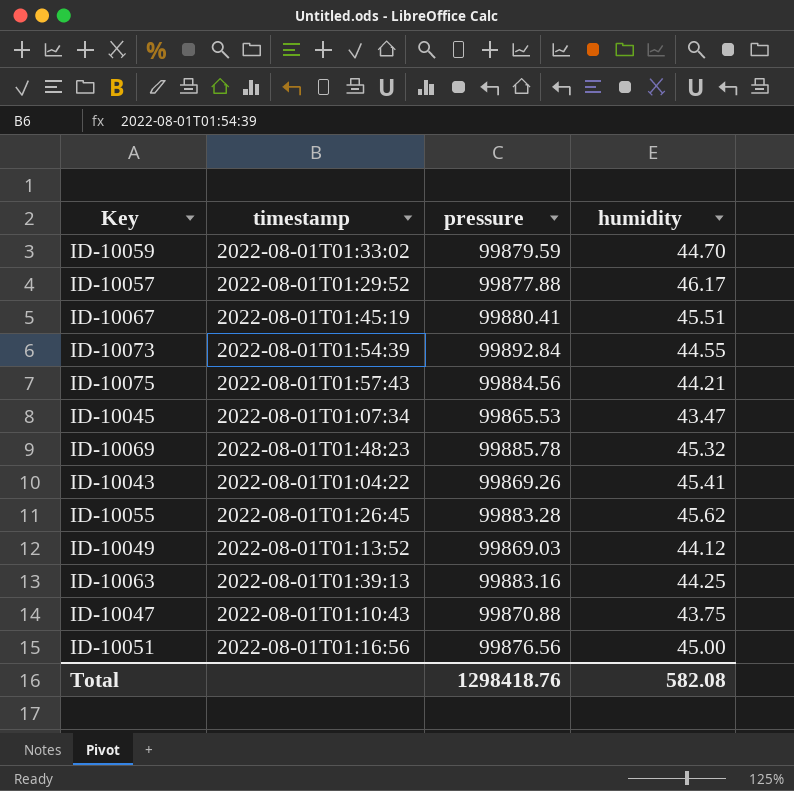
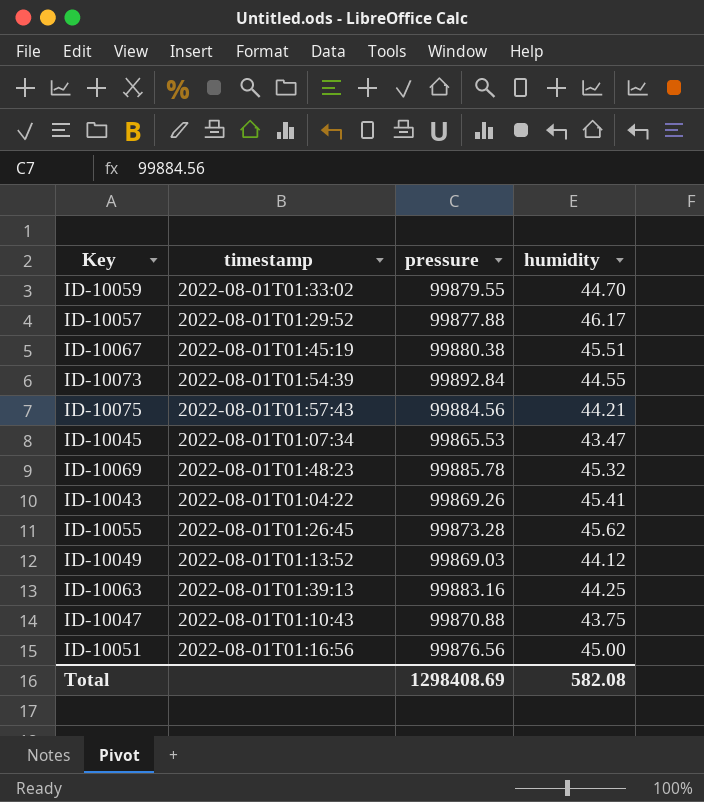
ID-10059 | pressure: 99879.59 -> 99879.55
ID-10067 | pressure: 99880.41 -> 99880.38
ID-10055 | pressure: 99883.28 -> 99873.28
Total | pressure: 1298418.76 -> 1298408.69

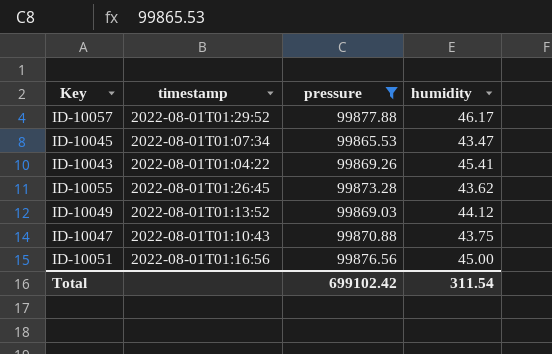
filter: none -> pressure <= 99877.88
ID-10055 | humidity: 45.62 -> 43.62
Total | pressure: 1298408.69 -> 699102.42
Total | humidity: 582.08 -> 311.54

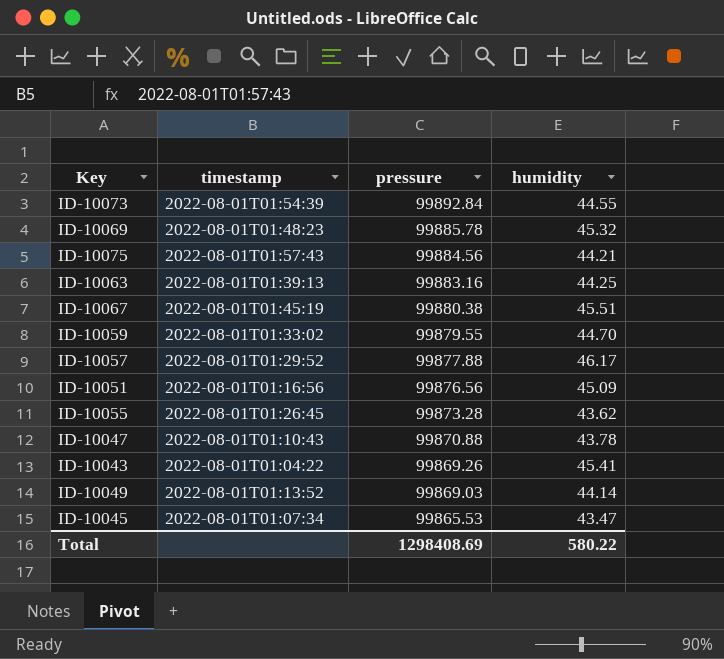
filter: pressure <= 99877.88 -> none
row order: none -> pressure descending
ID-10051 | humidity: 45.00 -> 45.09
ID-10047 | humidity: 43.75 -> 43.78
ID-10049 | humidity: 44.12 -> 44.14
Total | pressure: 699102.42 -> 1298408.69
Total | humidity: 311.54 -> 580.22

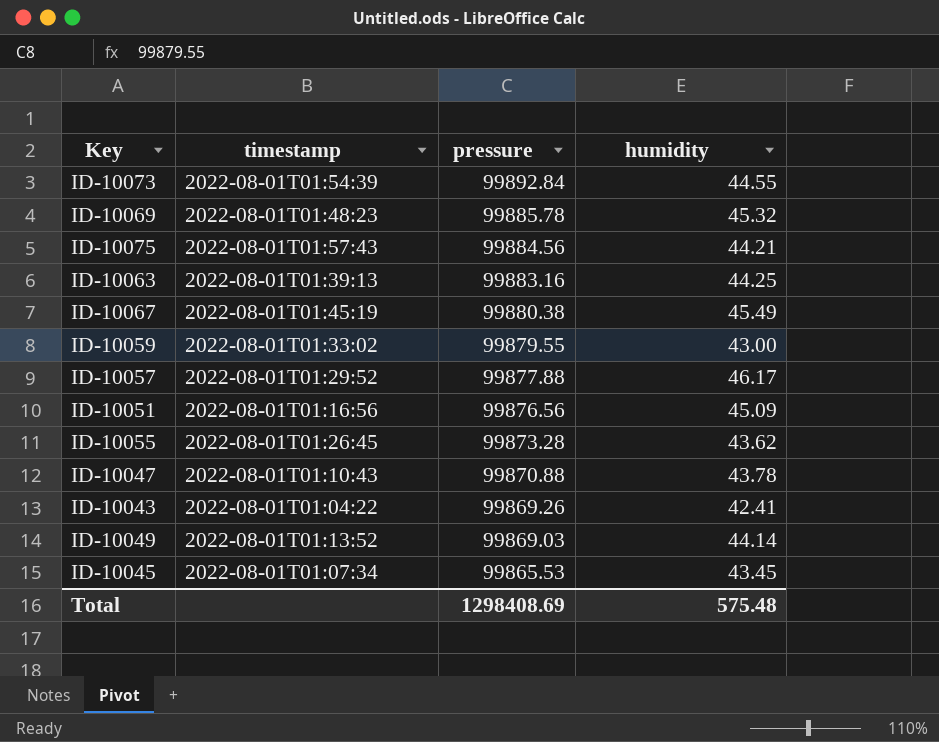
ID-10067 | humidity: 45.51 -> 45.49
ID-10059 | humidity: 44.70 -> 43.00
ID-10043 | humidity: 45.41 -> 42.41
ID-10045 | humidity: 43.47 -> 43.45
Total | humidity: 580.22 -> 575.48

